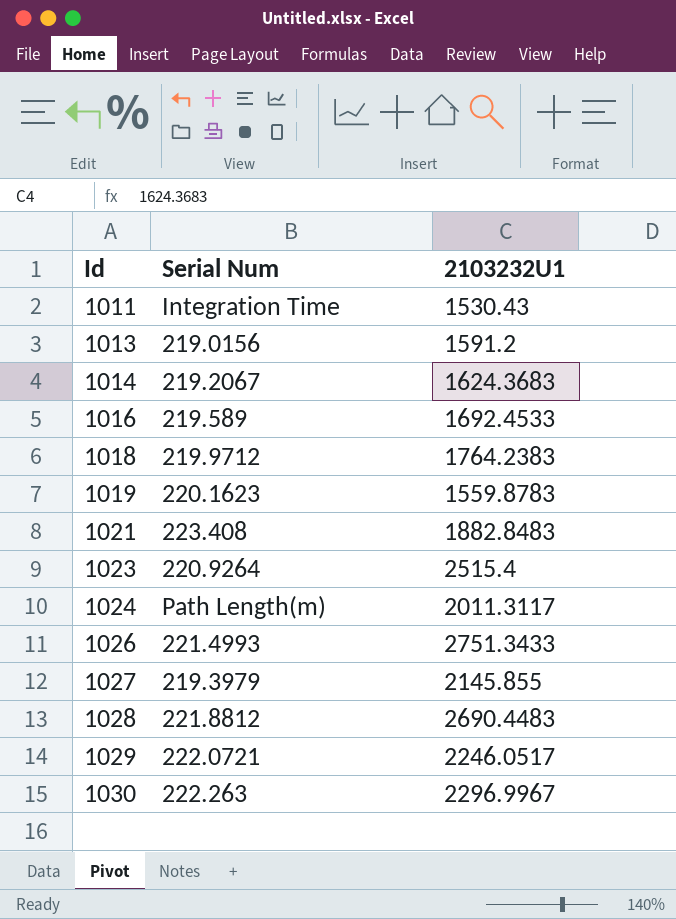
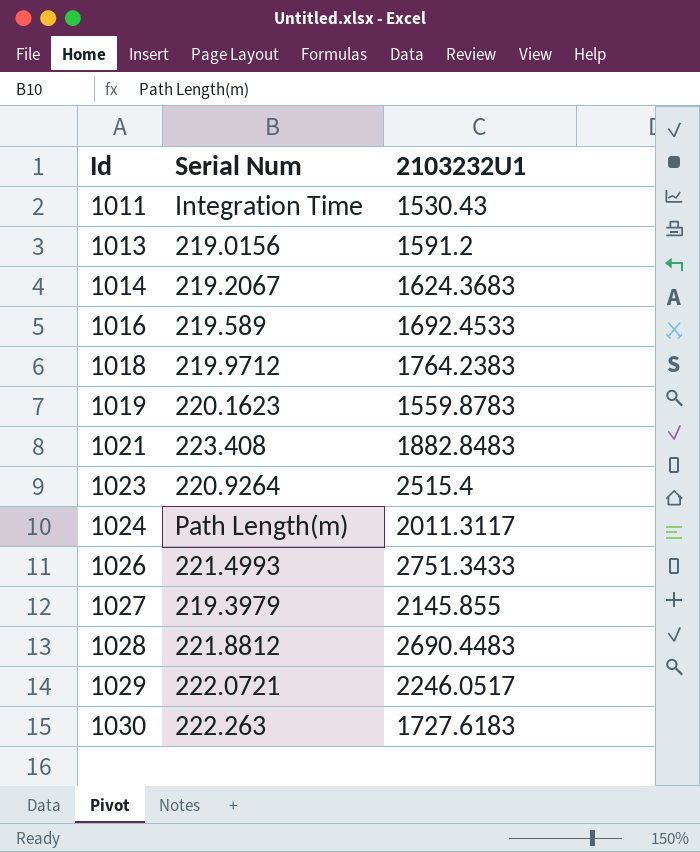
1030 | 2103232U1: 2296.9967 -> 1727.6183

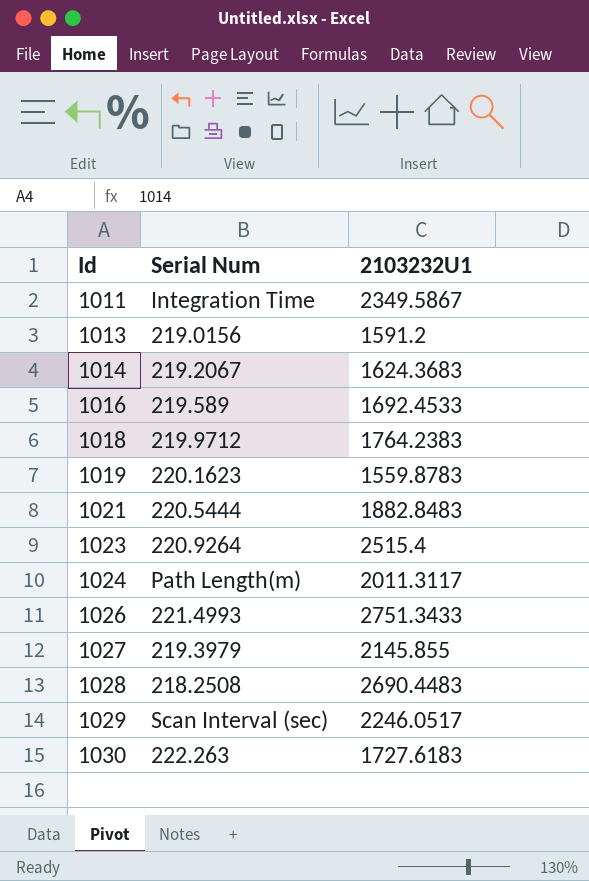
1011 | 2103232U1: 1530.43 -> 2349.5867
1021 | Serial Num: 223.408 -> 220.5444
1028 | Serial Num: 221.8812 -> 218.2508
1029 | Serial Num: 222.0721 -> Scan Interval (sec)

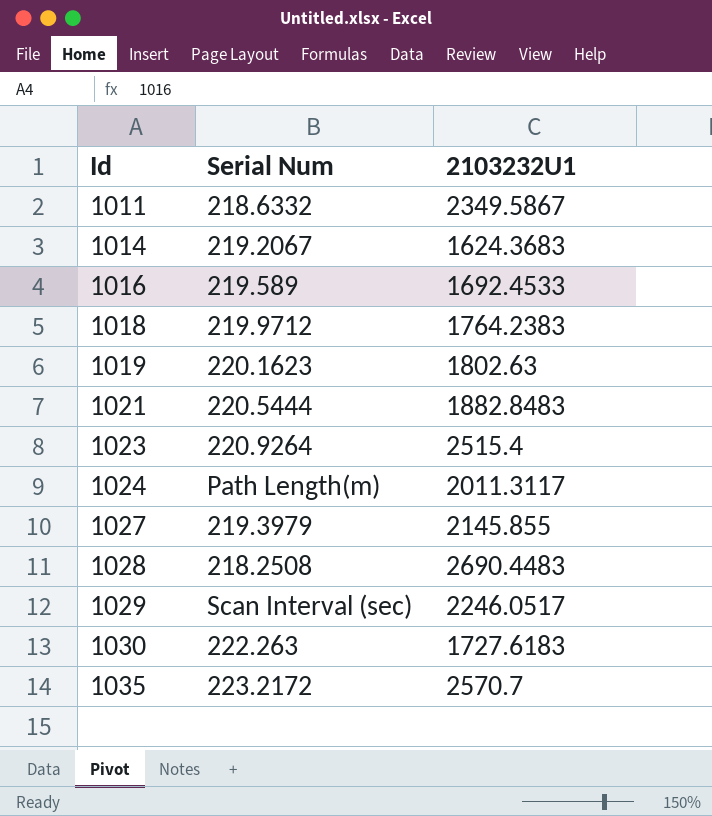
row 1013: 219.0156 | 1591.2 -> none
row 1026: 221.4993 | 2751.3433 -> none
1011 | Serial Num: Integration Time -> 218.6332
1019 | 2103232U1: 1559.8783 -> 1802.63
row 1035: none -> 223.2172 | 2570.7

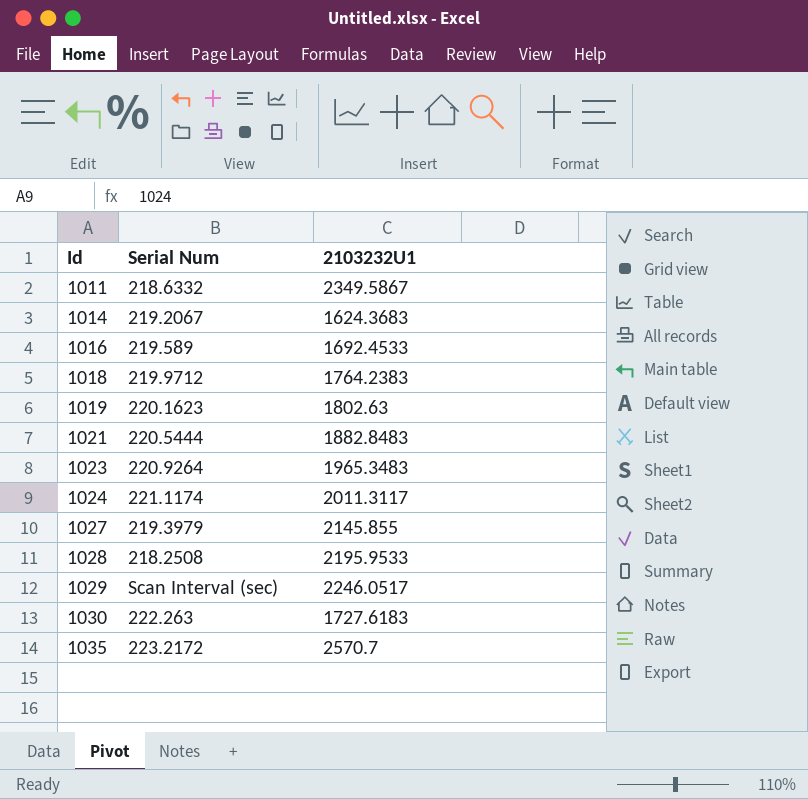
1023 | 2103232U1: 2515.4 -> 1965.3483
1024 | Serial Num: Path Length(m) -> 221.1174
1028 | 2103232U1: 2690.4483 -> 2195.9533

